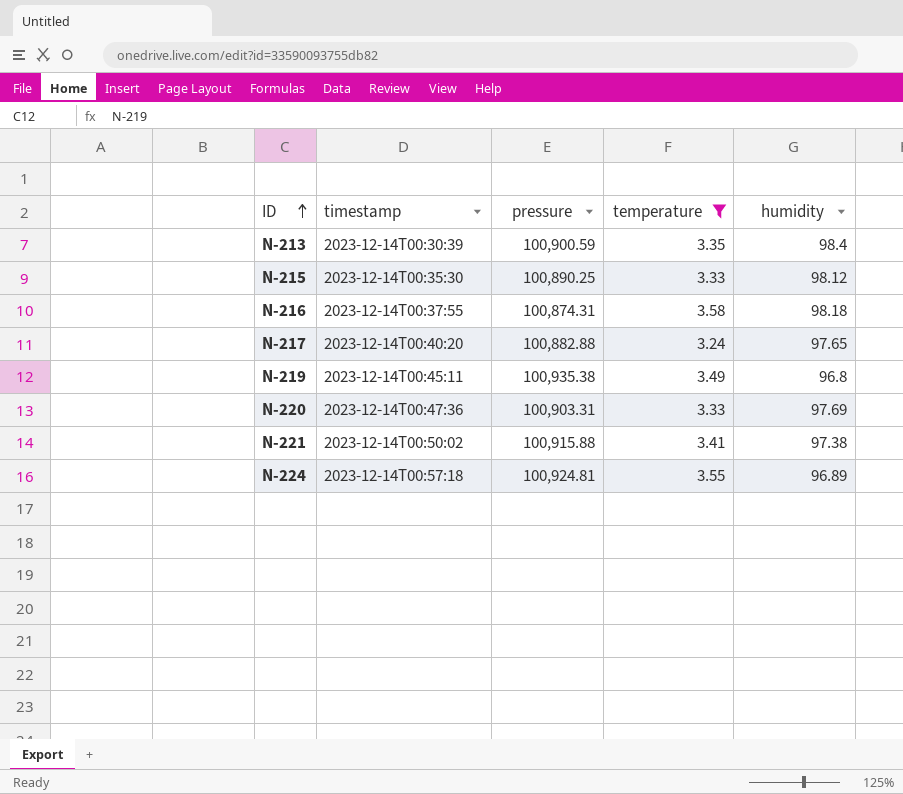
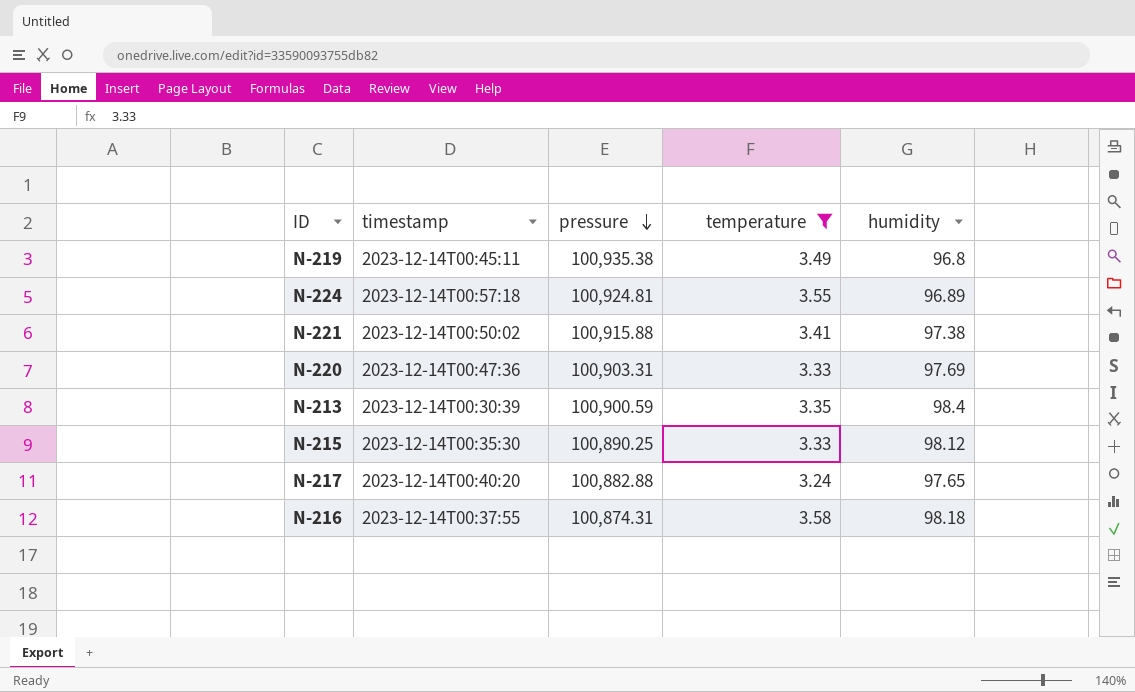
row order: ID ascending -> pressure descending

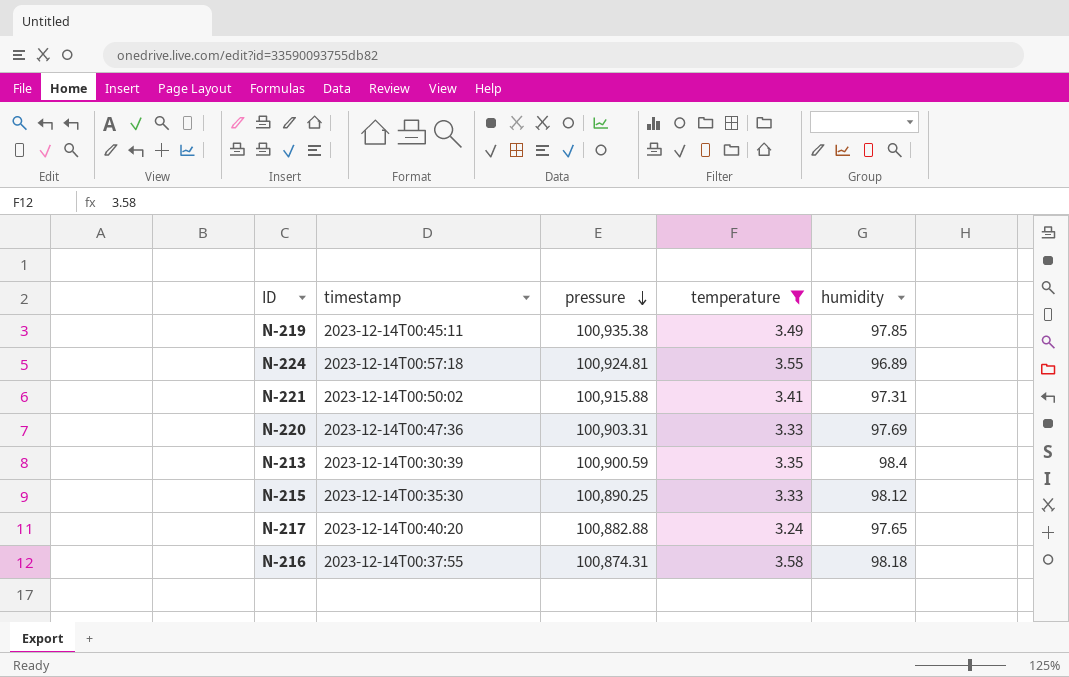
N-219 | humidity: 96.8 -> 97.85
N-221 | humidity: 97.38 -> 97.31

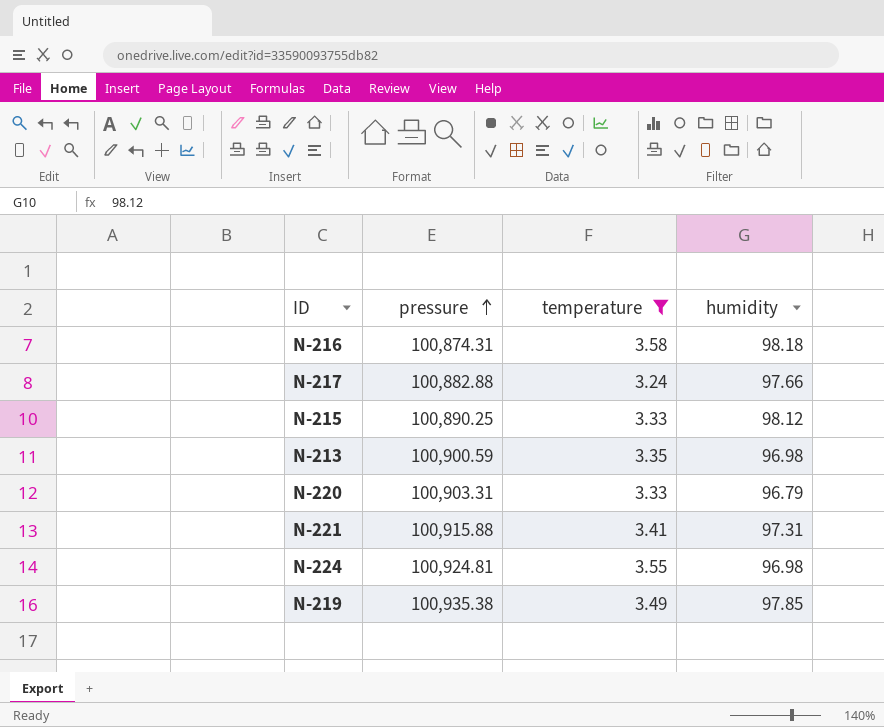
row order: pressure descending -> pressure ascending
column timestamp | position: 2 -> none
N-217 | humidity: 97.65 -> 97.66
N-213 | humidity: 98.4 -> 96.98
N-220 | humidity: 97.69 -> 96.79
N-224 | humidity: 96.89 -> 96.98

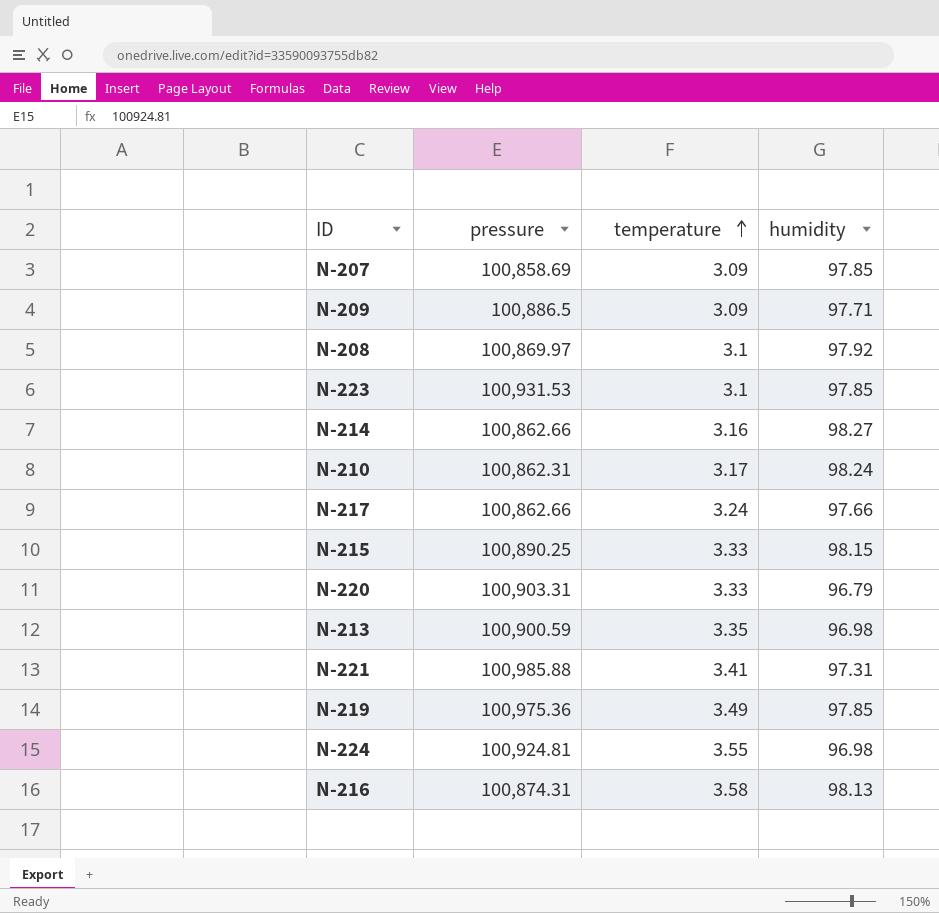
filter: temperature >= 3.24 -> none
row order: pressure ascending -> temperature ascending
N-217 | pressure: 100,882.88 -> 100,862.66
N-215 | humidity: 98.12 -> 98.15
N-221 | pressure: 100,915.88 -> 100,985.88
N-219 | pressure: 100,935.38 -> 100,975.36
N-216 | humidity: 98.18 -> 98.13

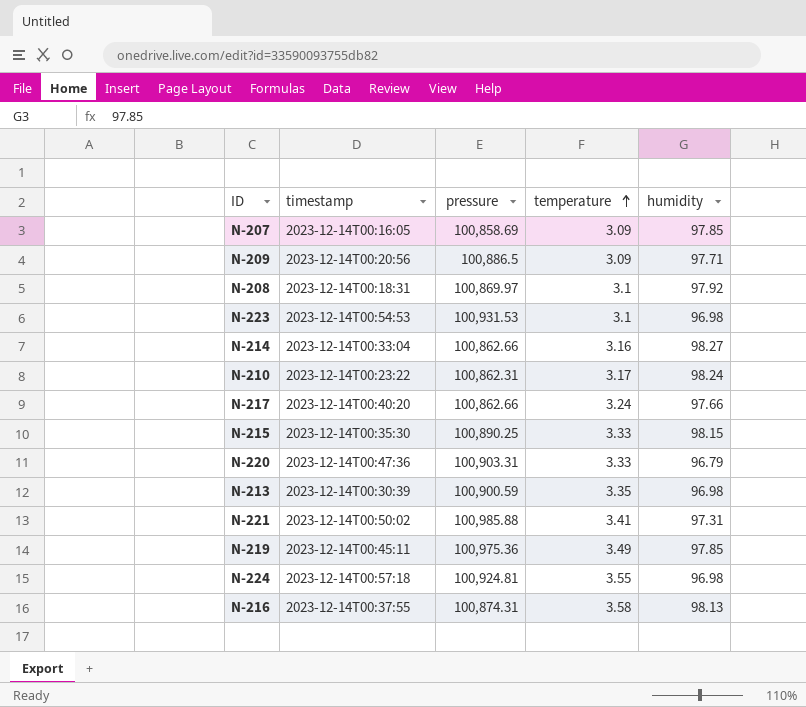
column timestamp | position: none -> 2
N-223 | humidity: 97.85 -> 96.98

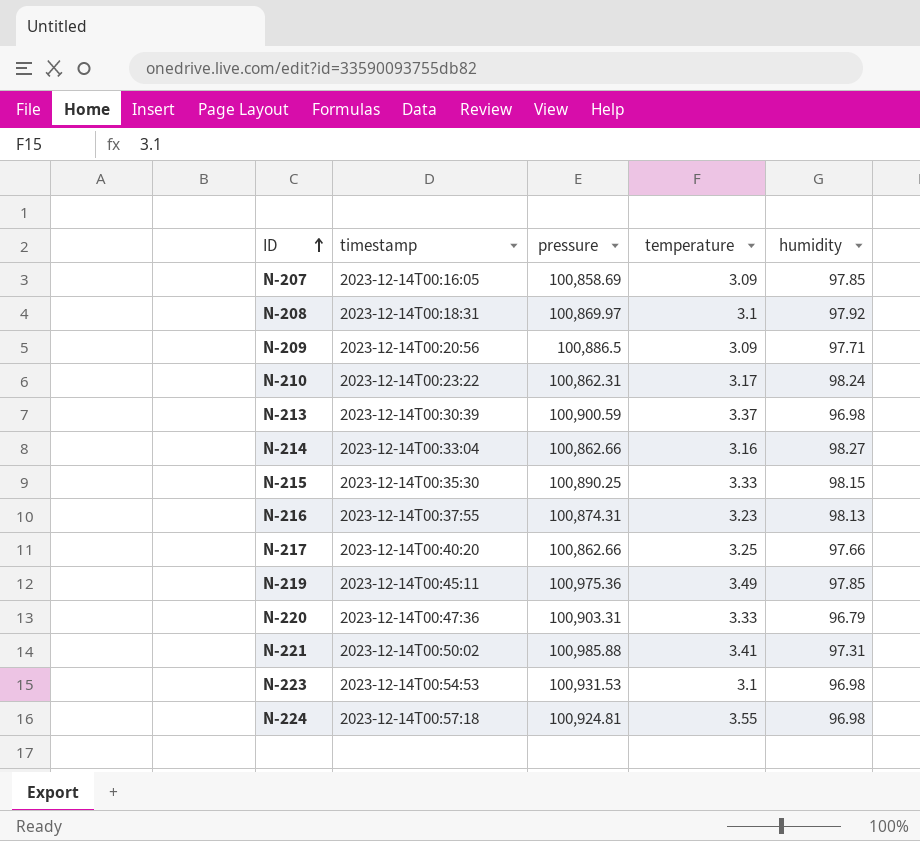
row order: temperature ascending -> ID ascending
N-213 | temperature: 3.35 -> 3.37
N-216 | temperature: 3.58 -> 3.23
N-217 | temperature: 3.24 -> 3.25

